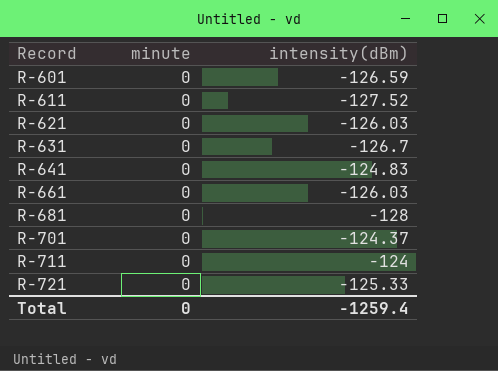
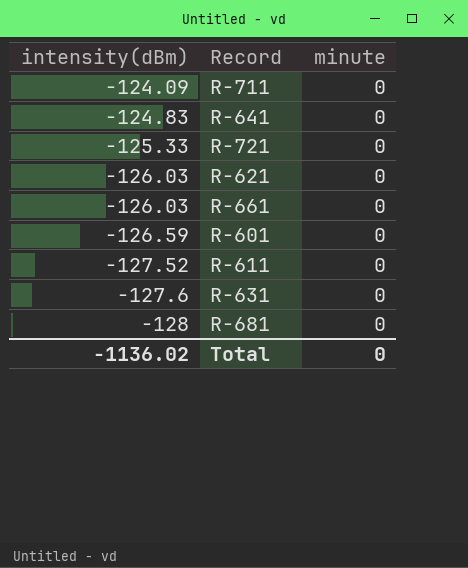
row order: Record ascending -> intensity(dBm) descending
column intensity(dBm) | position: 3 -> 1
row R-701: 0 | -124.37 -> none
R-711 | intensity(dBm): -124 -> -124.09
R-631 | intensity(dBm): -126.7 -> -127.6
Total | intensity(dBm): -1259.4 -> -1136.02

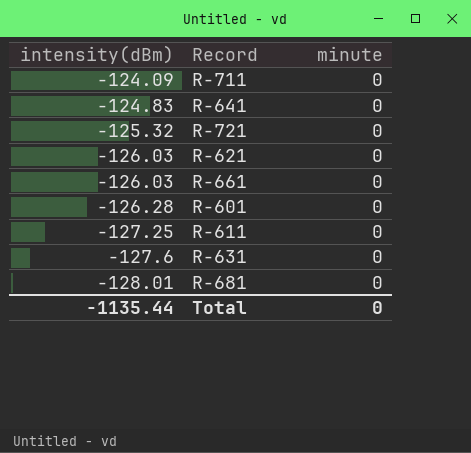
R-721 | intensity(dBm): -125.33 -> -125.32
R-601 | intensity(dBm): -126.59 -> -126.28
R-611 | intensity(dBm): -127.52 -> -127.25
R-681 | intensity(dBm): -128 -> -128.01
Total | intensity(dBm): -1136.02 -> -1135.44

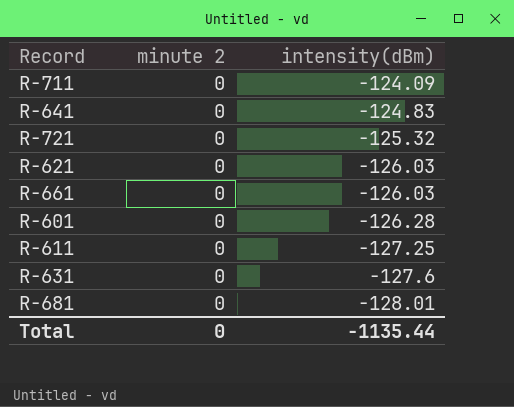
column name: minute -> minute 2
column intensity(dBm) | position: 1 -> 3

